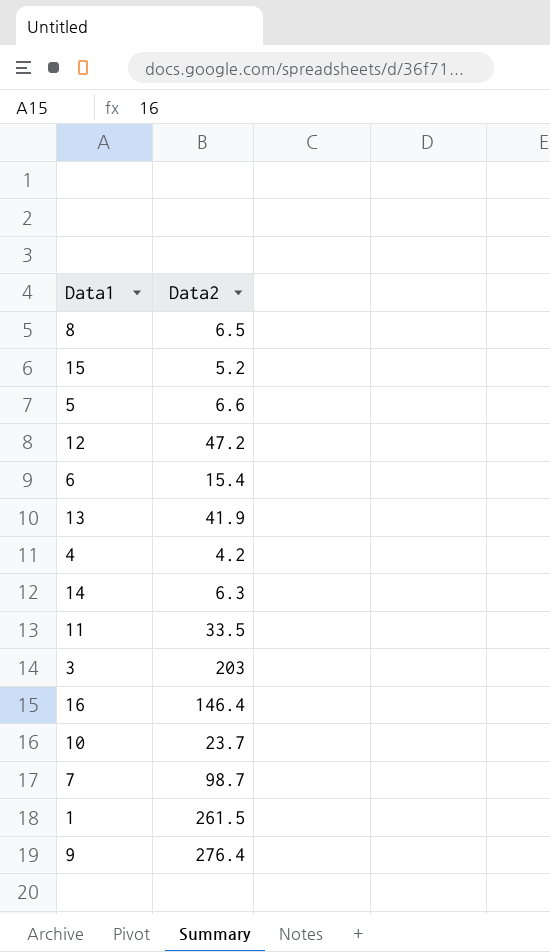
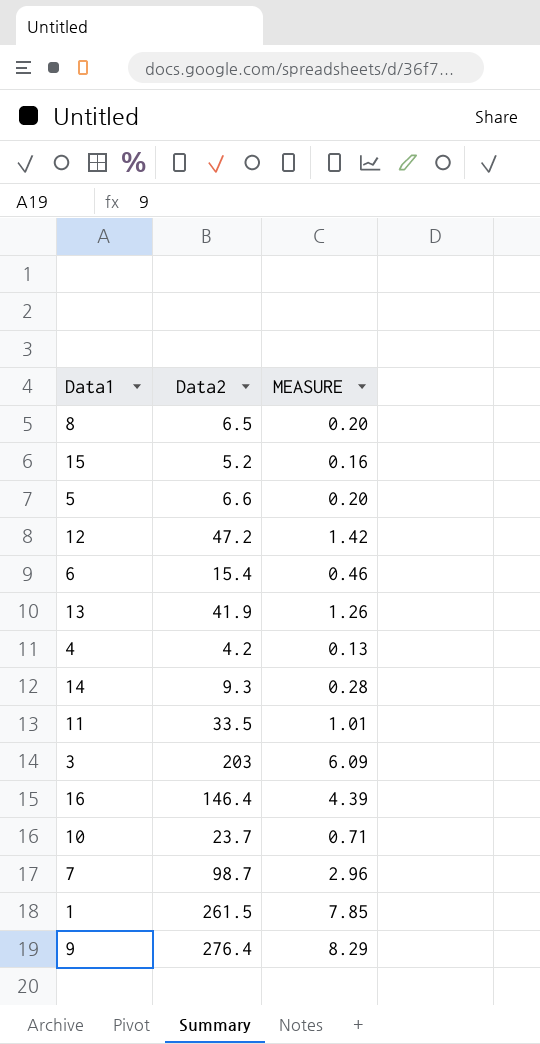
column MEASURE | formula: none -> [Data2] * 0.03
14 | Data2: 6.3 -> 9.3

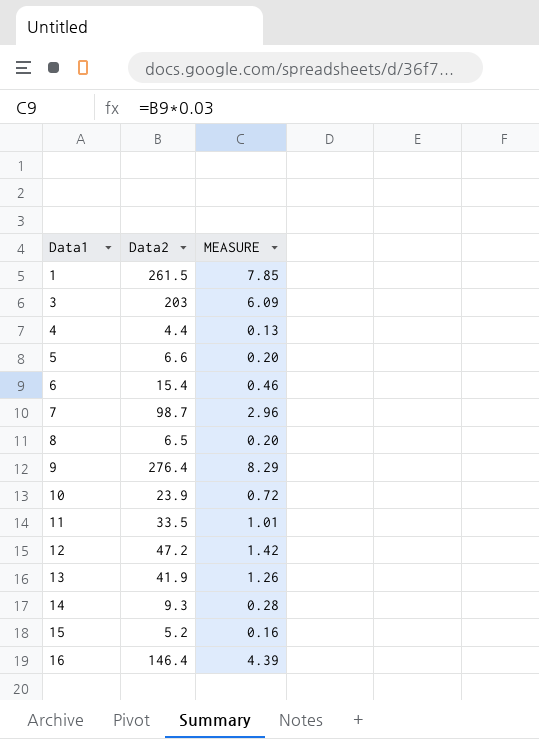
row order: none -> Data1 ascending
4 | Data2: 4.2 -> 4.4
10 | Data2: 23.7 -> 23.9
10 | MEASURE: 0.71 -> 0.72

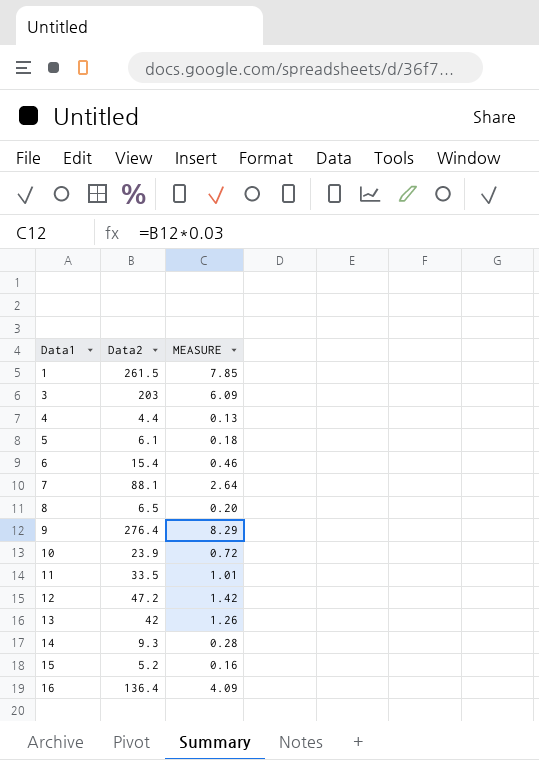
5 | Data2: 6.6 -> 6.1
5 | MEASURE: 0.20 -> 0.18
7 | Data2: 98.7 -> 88.1
7 | MEASURE: 2.96 -> 2.64
13 | Data2: 41.9 -> 42
16 | Data2: 146.4 -> 136.4
16 | MEASURE: 4.39 -> 4.09

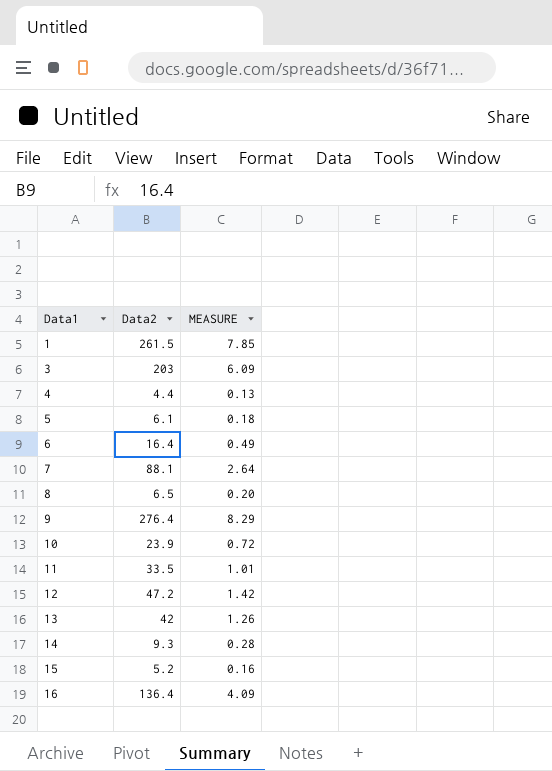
6 | Data2: 15.4 -> 16.4
6 | MEASURE: 0.46 -> 0.49

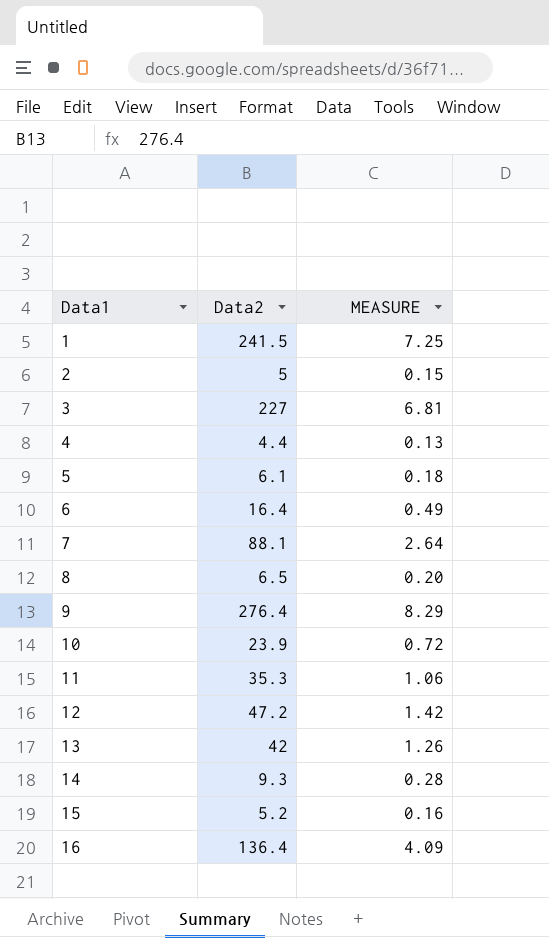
1 | Data2: 261.5 -> 241.5
1 | MEASURE: 7.85 -> 7.25
row 2: none -> 5 | 0.15
3 | Data2: 203 -> 227
3 | MEASURE: 6.09 -> 6.81
11 | Data2: 33.5 -> 35.3
11 | MEASURE: 1.01 -> 1.06

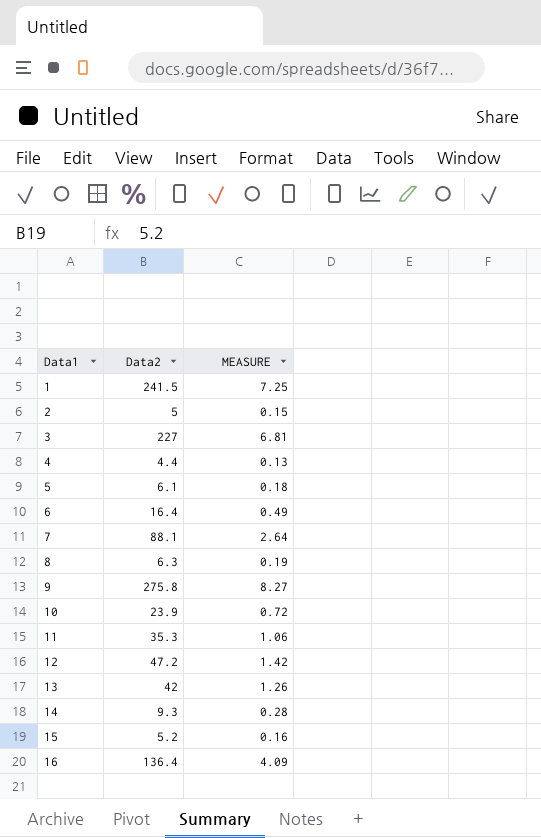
8 | Data2: 6.5 -> 6.3
8 | MEASURE: 0.20 -> 0.19
9 | Data2: 276.4 -> 275.8
9 | MEASURE: 8.29 -> 8.27

